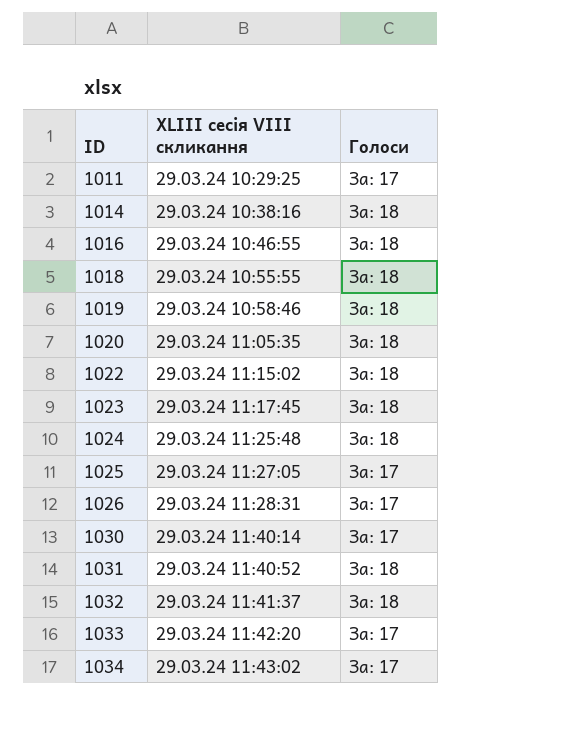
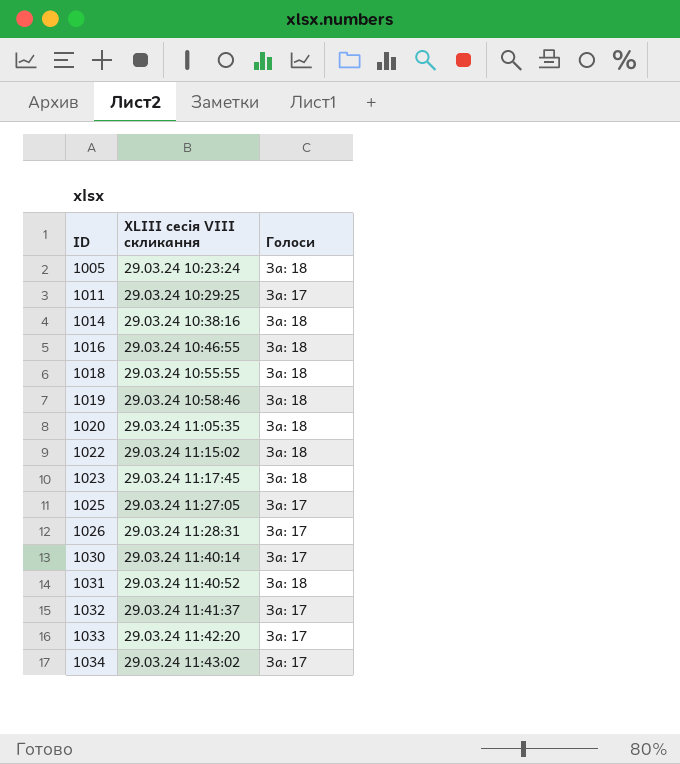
row 1024: 29.03.24 11:25:48 | За: 18 -> none
row 1005: none -> 29.03.24 10:23:24 | За: 18
1032 | Голоси: За: 18 -> За: 17

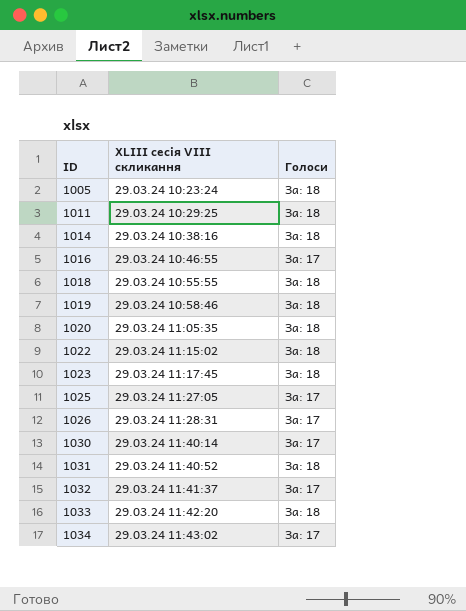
1011 | Голоси: За: 17 -> За: 18
1016 | Голоси: За: 18 -> За: 17
1033 | Голоси: За: 17 -> За: 18

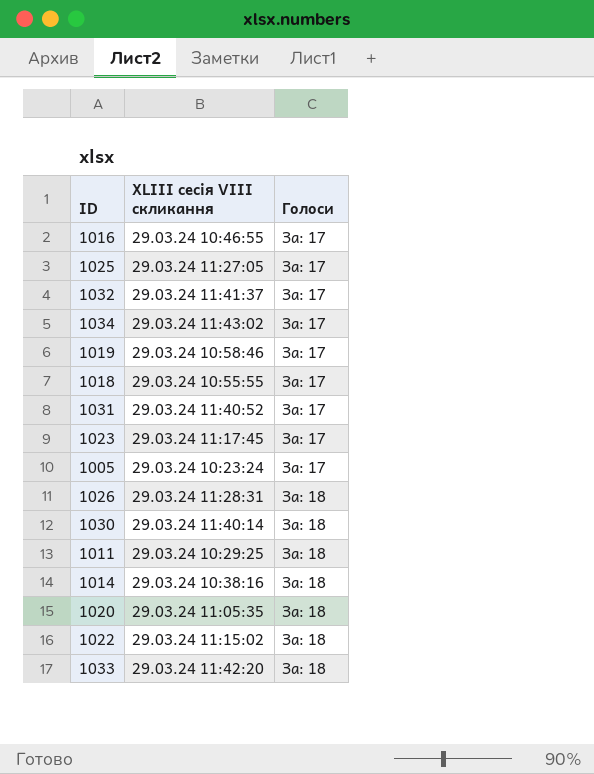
row order: ID ascending -> Голоси ascending
1019 | Голоси: За: 18 -> За: 17
1018 | Голоси: За: 18 -> За: 17
1031 | Голоси: За: 18 -> За: 17
1023 | Голоси: За: 18 -> За: 17
1005 | Голоси: За: 18 -> За: 17
1026 | Голоси: За: 17 -> За: 18
1030 | Голоси: За: 17 -> За: 18

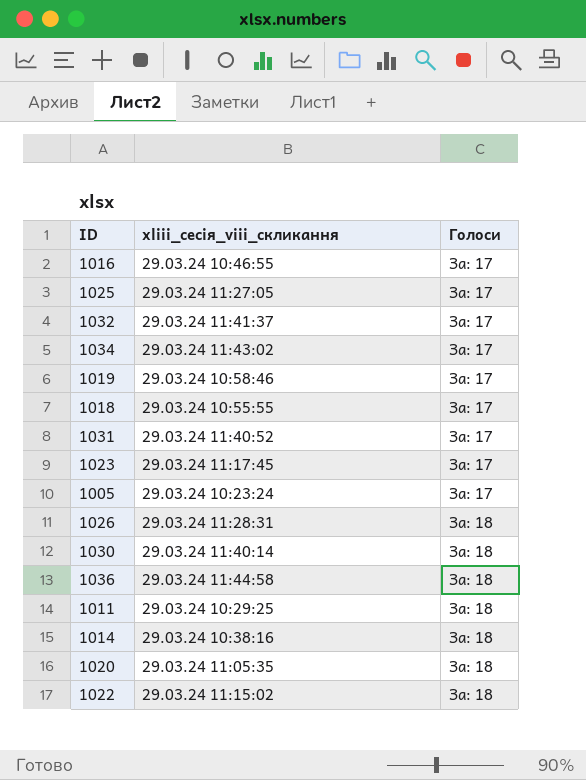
column name: XLIII сесія VIII скликання -> xliii_сесія_viii_скликання
row 1033: 29.03.24 11:42:20 | За: 18 -> none
row 1036: none -> 29.03.24 11:44:58 | За: 18

